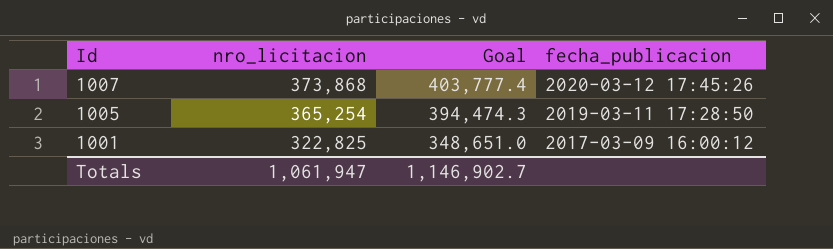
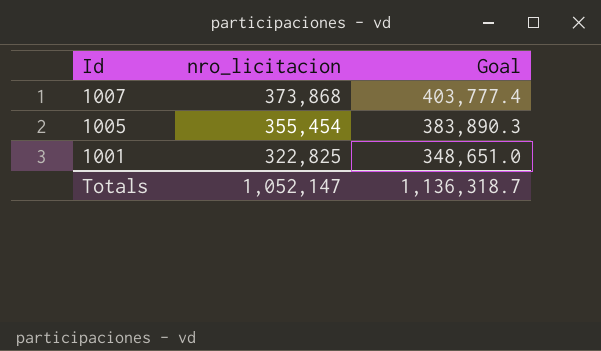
column fecha_publicacion | position: 4 -> none
1005 | nro_licitacion: 365,254 -> 355,454
1005 | Goal: 394,474.3 -> 383,890.3
Totals | nro_licitacion: 1,061,947 -> 1,052,147
Totals | Goal: 1,146,902.7 -> 1,136,318.7

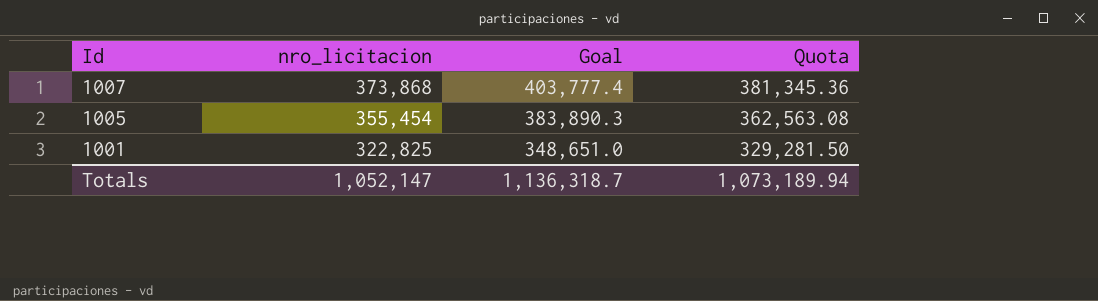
column Quota | formula: none -> [nro_licitacion] * 1.02

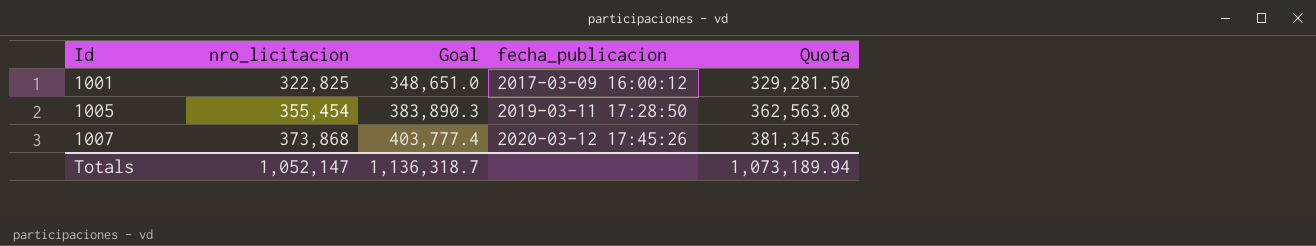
row order: Id descending -> Id ascending
column fecha_publicacion | position: none -> 4

